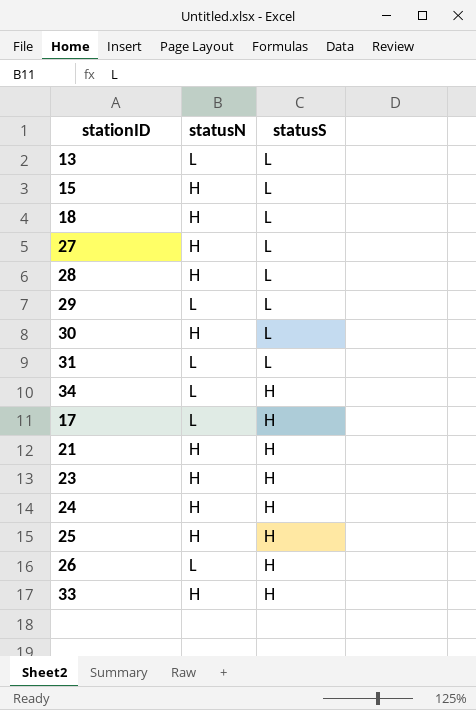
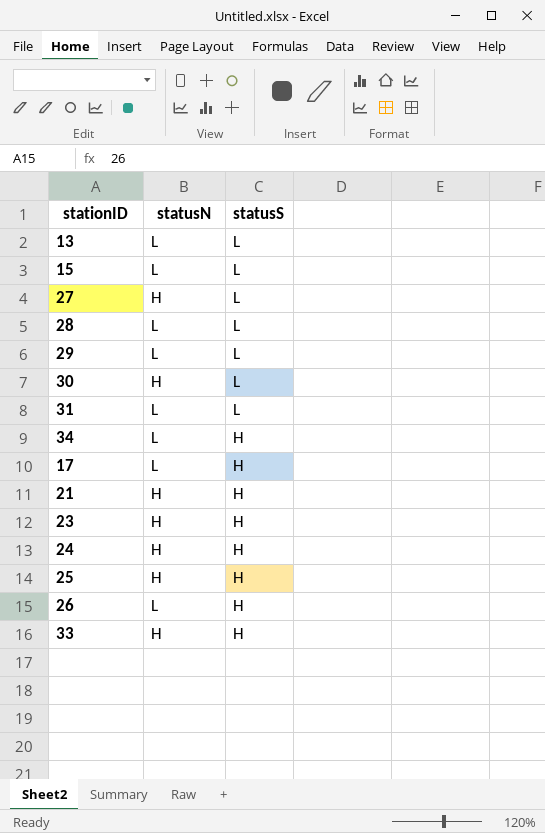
row 18: H | L -> none
15 | statusN: H -> L
28 | statusN: H -> L

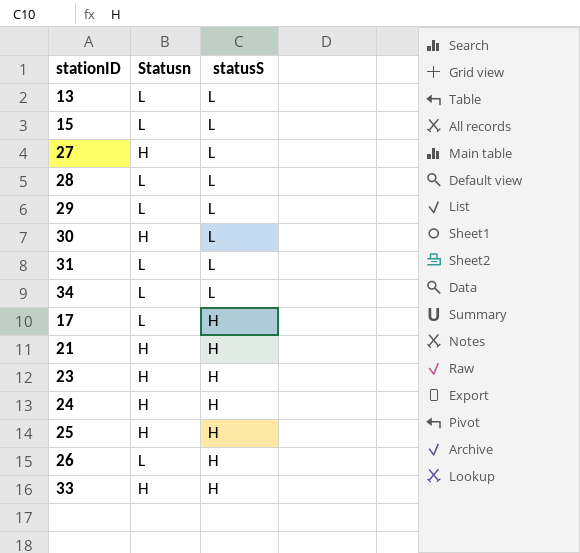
column name: statusN -> Statusn
34 | statusS: H -> L

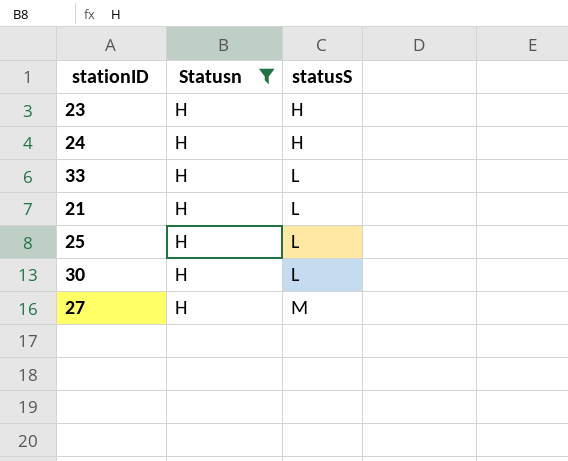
filter: none -> Statusn = H
row order: statusS descending -> statusS ascending
33 | statusS: H -> L
21 | statusS: H -> L
25 | statusS: H -> L
27 | statusS: L -> M

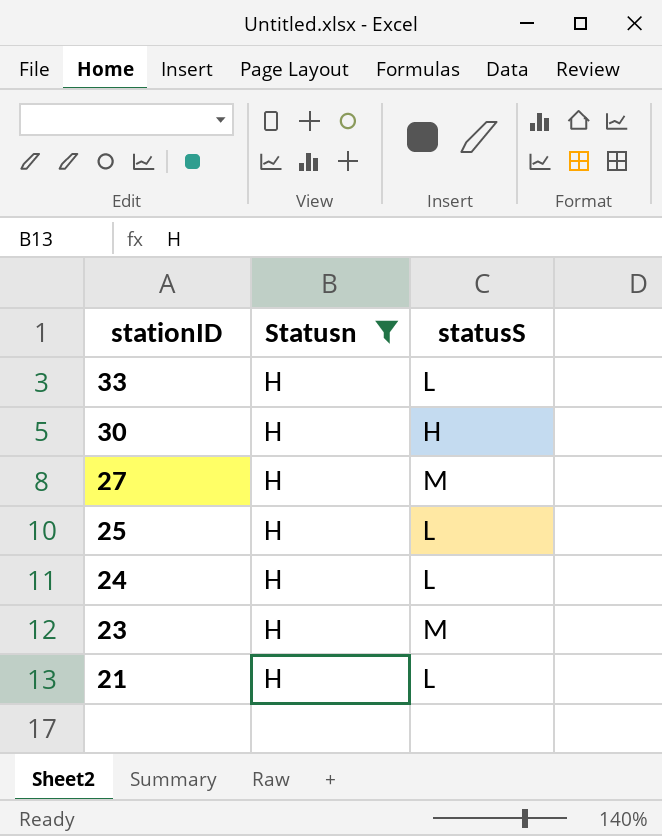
row order: statusS ascending -> stationID descending
30 | statusS: L -> H
24 | statusS: H -> L
23 | statusS: H -> M

